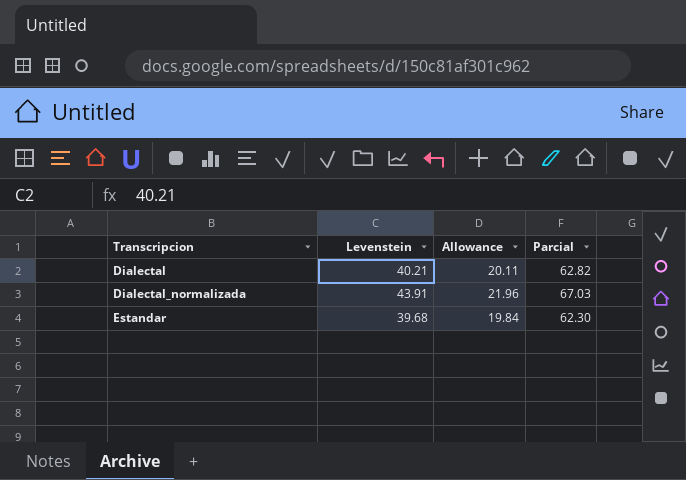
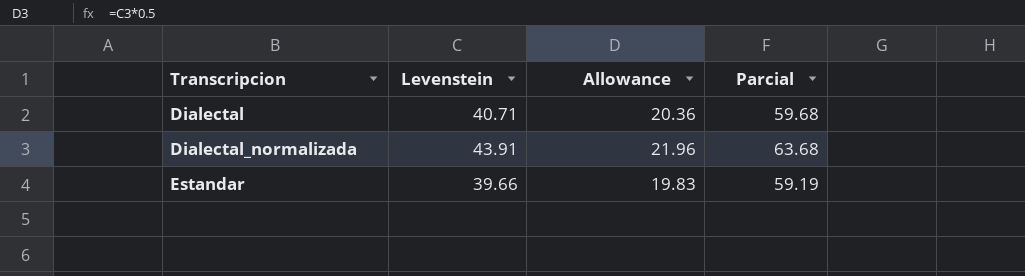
Dialectal | Levenstein: 40.21 -> 40.71
Dialectal | Allowance: 20.11 -> 20.36
Dialectal | Parcial: 62.82 -> 59.68
Dialectal_normalizada | Parcial: 67.03 -> 63.68
Estandar | Levenstein: 39.68 -> 39.66
Estandar | Allowance: 19.84 -> 19.83
Estandar | Parcial: 62.30 -> 59.19

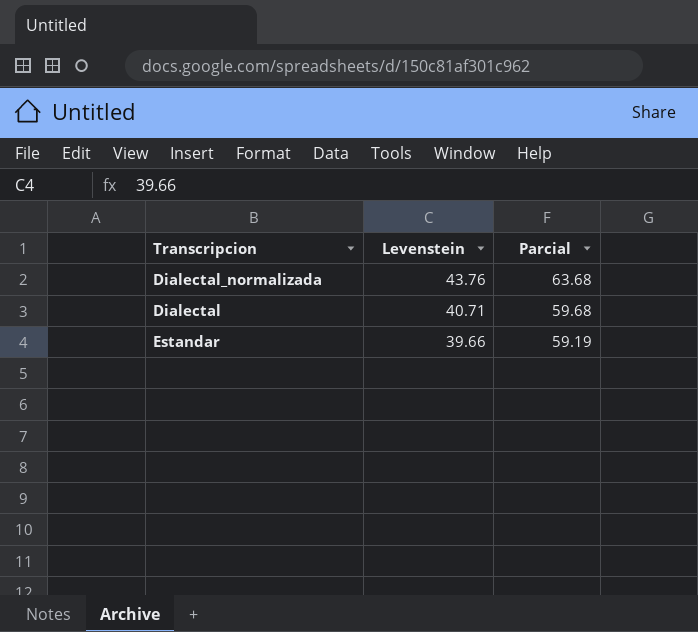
row order: Transcripcion ascending -> Levenstein descending
column Allowance | formula: [Levenstein] * 0.5 -> none
Dialectal_normalizada | Levenstein: 43.91 -> 43.76

